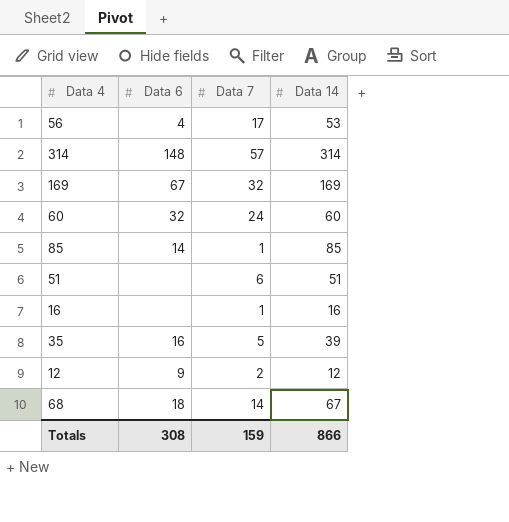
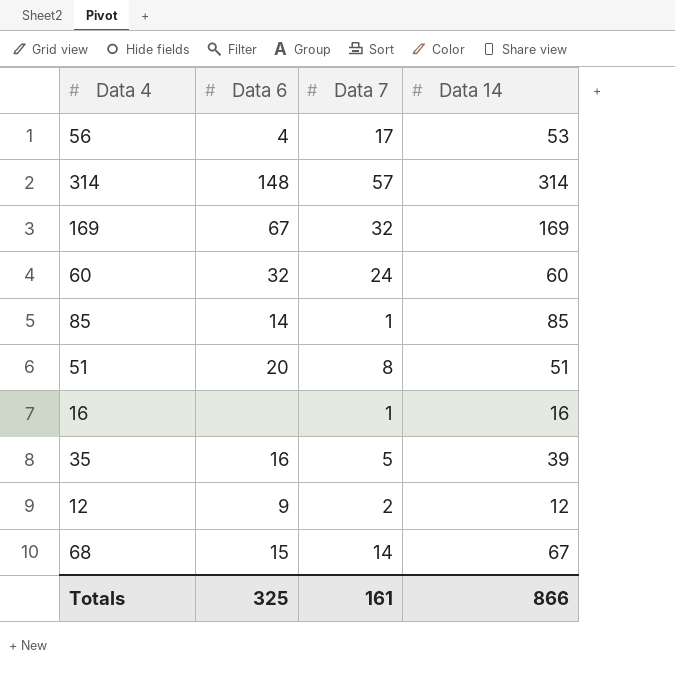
51 | Data 6: none -> 20
51 | Data 7: 6 -> 8
68 | Data 6: 18 -> 15
Totals | Data 6: 308 -> 325
Totals | Data 7: 159 -> 161

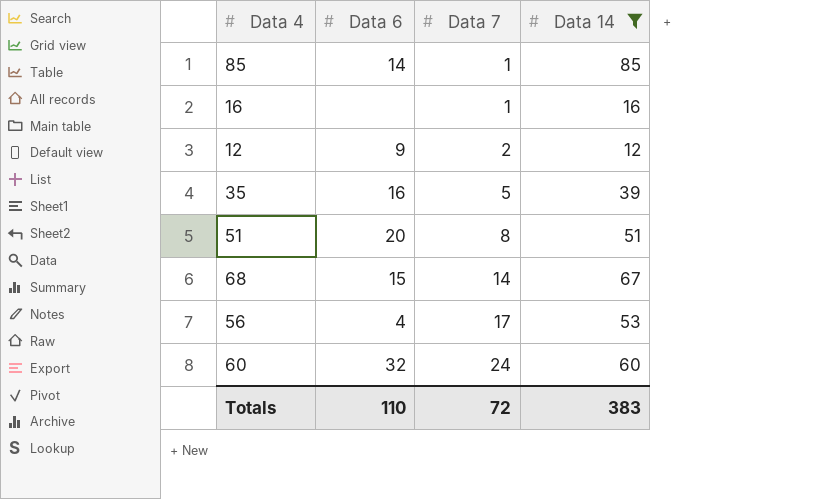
filter: none -> Data 14 <= 85
row order: none -> Data 7 ascending
Totals | Data 6: 325 -> 110
Totals | Data 7: 161 -> 72
Totals | Data 14: 866 -> 383

